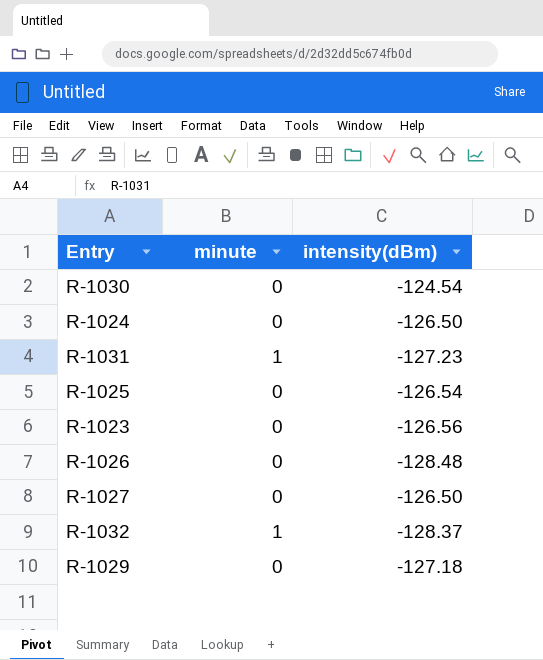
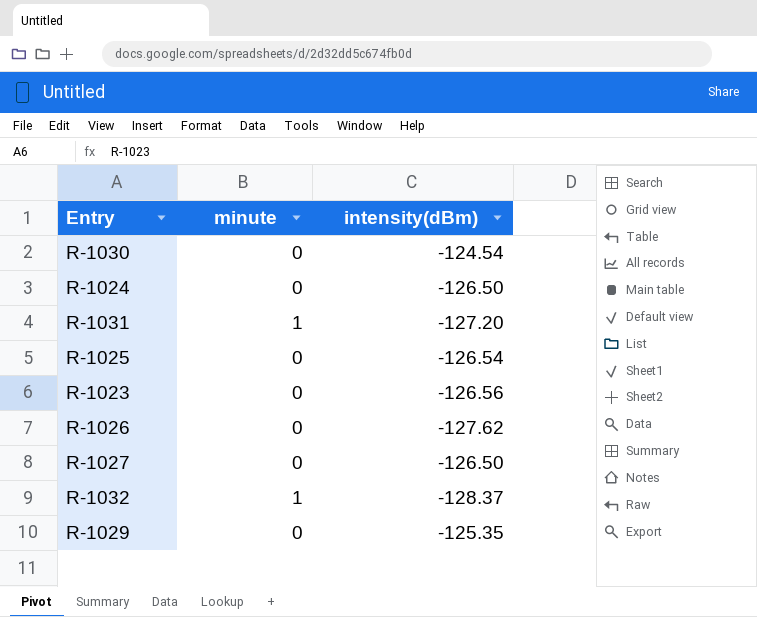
R-1031 | intensity(dBm): -127.23 -> -127.20
R-1026 | intensity(dBm): -128.48 -> -127.62
R-1029 | intensity(dBm): -127.18 -> -125.35

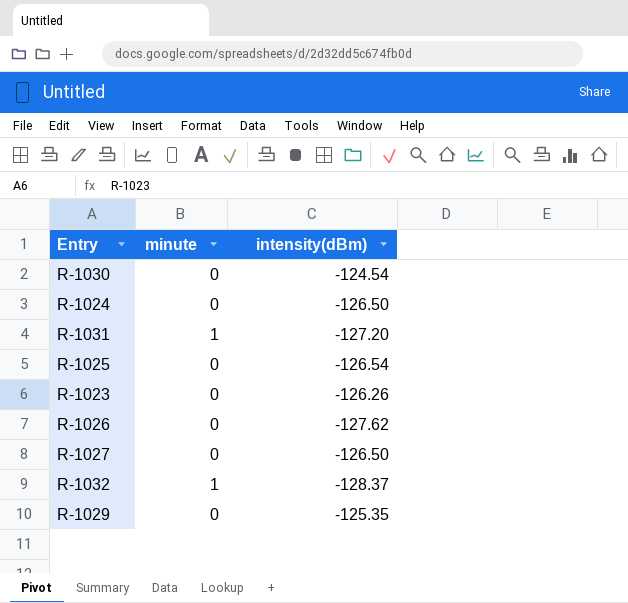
R-1023 | intensity(dBm): -126.56 -> -126.26

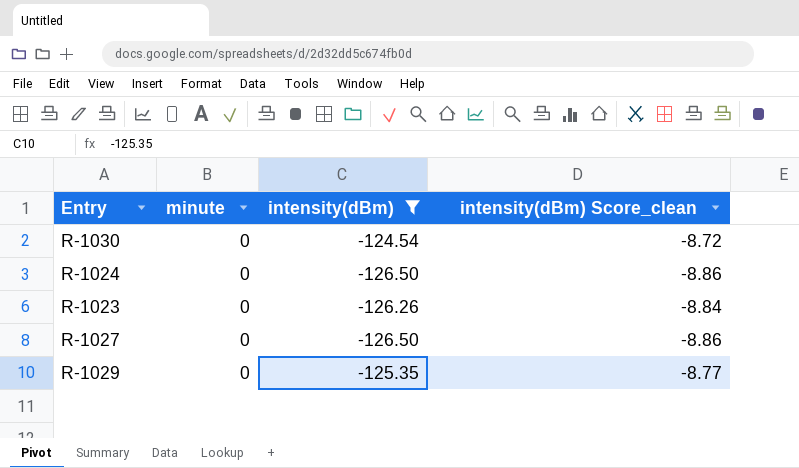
filter: none -> intensity(dBm) >= -126.50
column intensity(dBm) Score_clean | formula: none -> [intensity(dBm)] * 0.07

